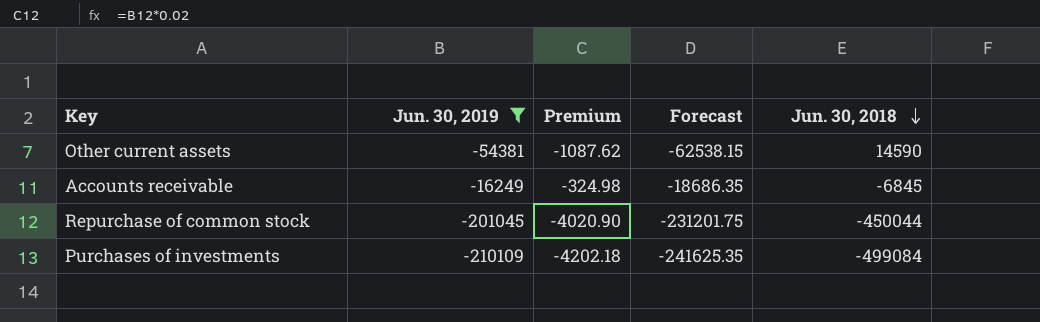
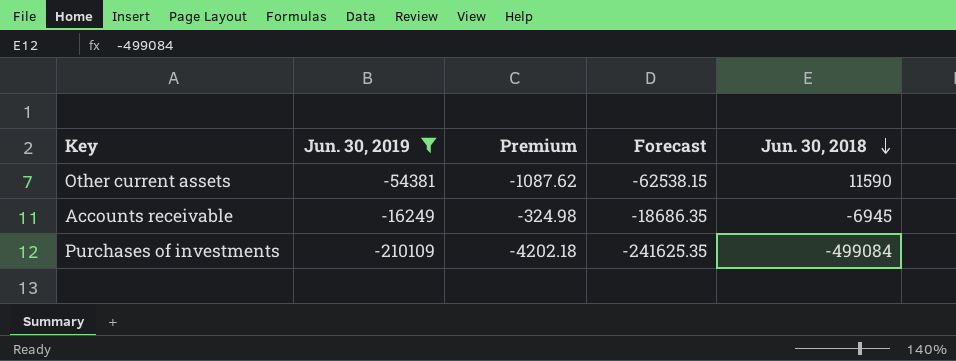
row Repurchase of common stock: -201045 | -4020.90 | -231201.75 | -450044 -> none
Other current assets | Jun. 30, 2018: 14590 -> 11590
Accounts receivable | Jun. 30, 2018: -6845 -> -6945

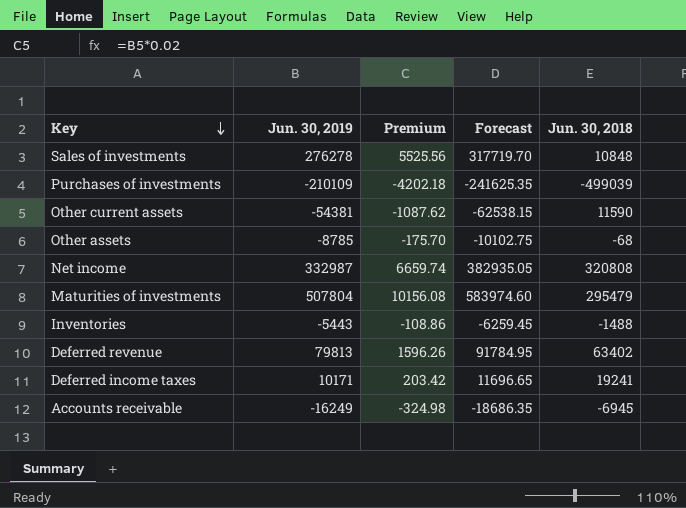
filter: Jun. 30, 2019 <= -16249 -> none
row order: Jun. 30, 2018 descending -> Key descending
Purchases of investments | Jun. 30, 2018: -499084 -> -499039

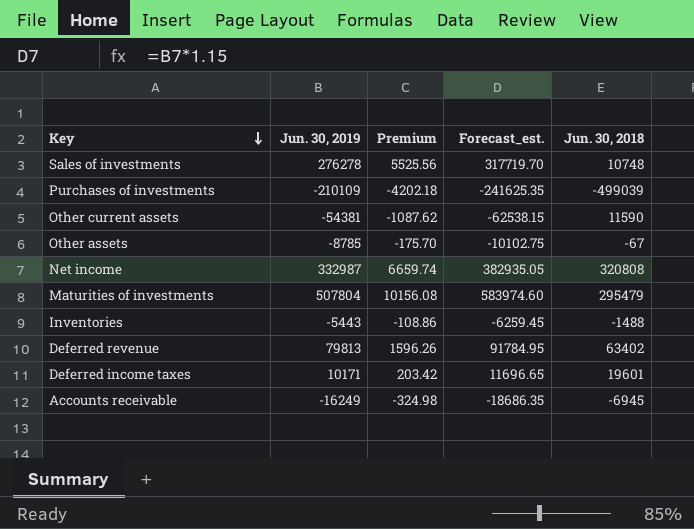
column name: Forecast -> Forecast_est.
Sales of investments | Jun. 30, 2018: 10848 -> 10748
Other assets | Jun. 30, 2018: -68 -> -67
Deferred income taxes | Jun. 30, 2018: 19241 -> 19601

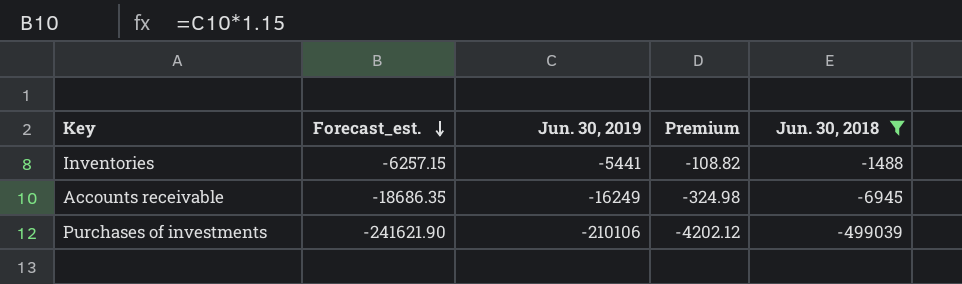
filter: none -> Jun. 30, 2018 <= -1488
row order: Key descending -> Forecast_est. descending
column Forecast_est. | position: 4 -> 2
Inventories | Forecast_est.: -6259.45 -> -6257.15
Inventories | Jun. 30, 2019: -5443 -> -5441
Inventories | Premium: -108.86 -> -108.82
Purchases of investments | Forecast_est.: -241625.35 -> -241621.90
Purchases of investments | Jun. 30, 2019: -210109 -> -210106
Purchases of investments | Premium: -4202.18 -> -4202.12

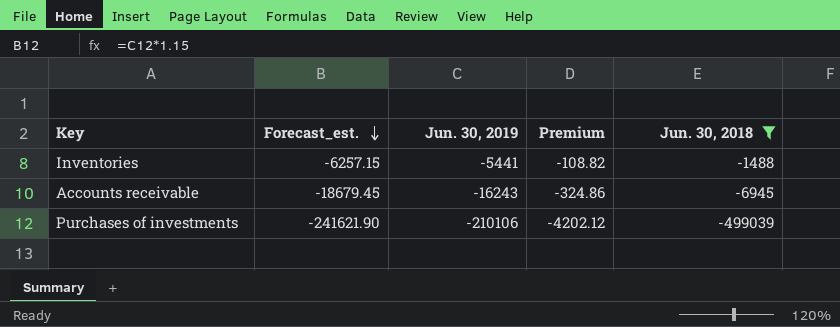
Accounts receivable | Forecast_est.: -18686.35 -> -18679.45
Accounts receivable | Jun. 30, 2019: -16249 -> -16243
Accounts receivable | Premium: -324.98 -> -324.86

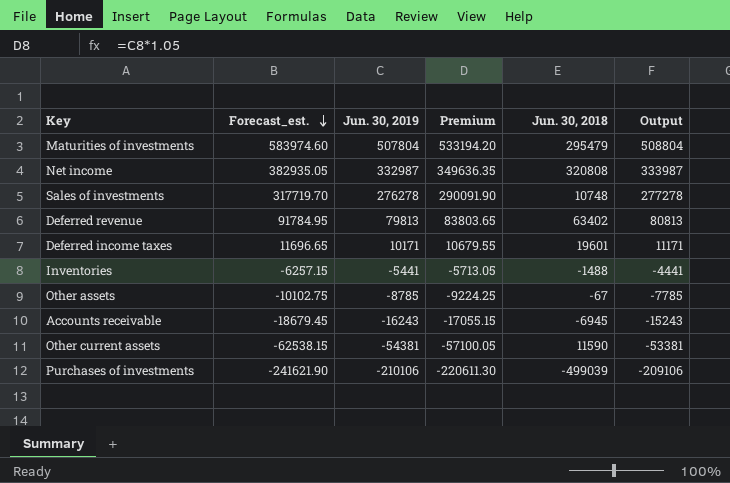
filter: Jun. 30, 2018 <= -1488 -> none
column Premium | formula: [Jun. 30, 2019] * 0.02 -> [Jun. 30, 2019] * 1.05
column Output | formula: none -> [Jun. 30, 2019] + 1000

